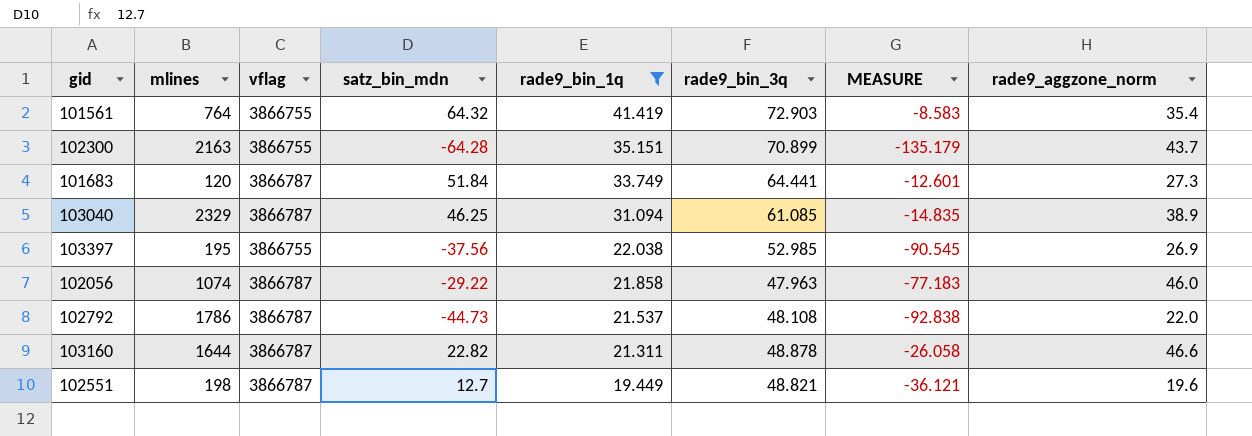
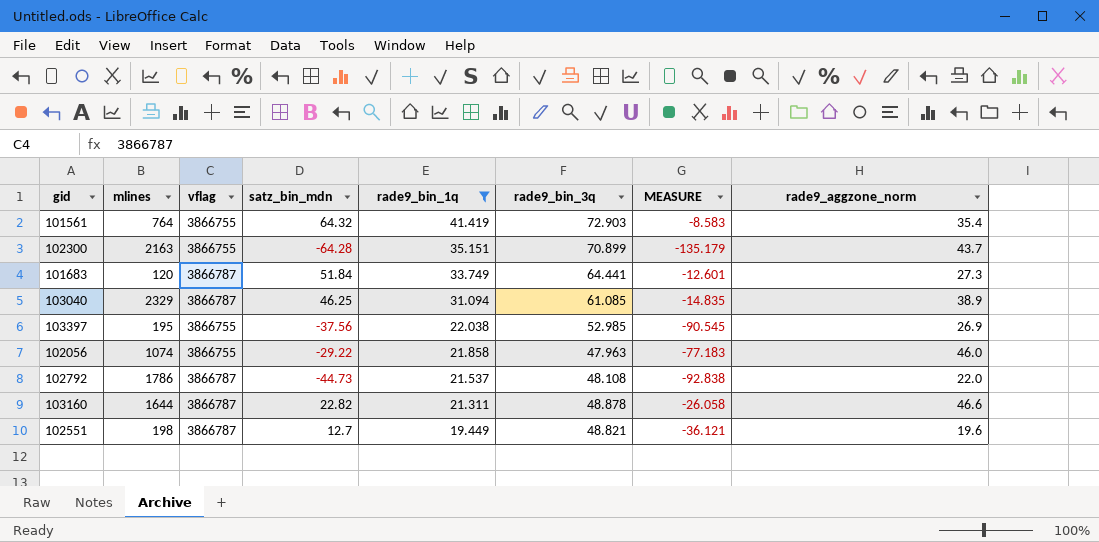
102056 | vflag: 3866787 -> 3866755

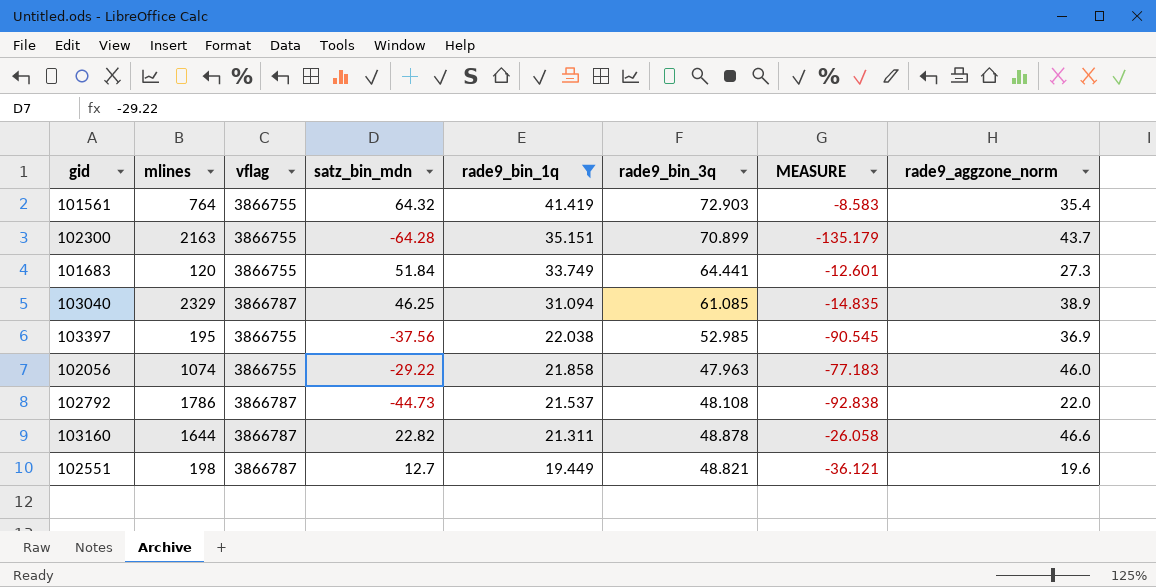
101683 | vflag: 3866787 -> 3866755
103397 | rade9_aggzone_norm: 26.9 -> 36.9

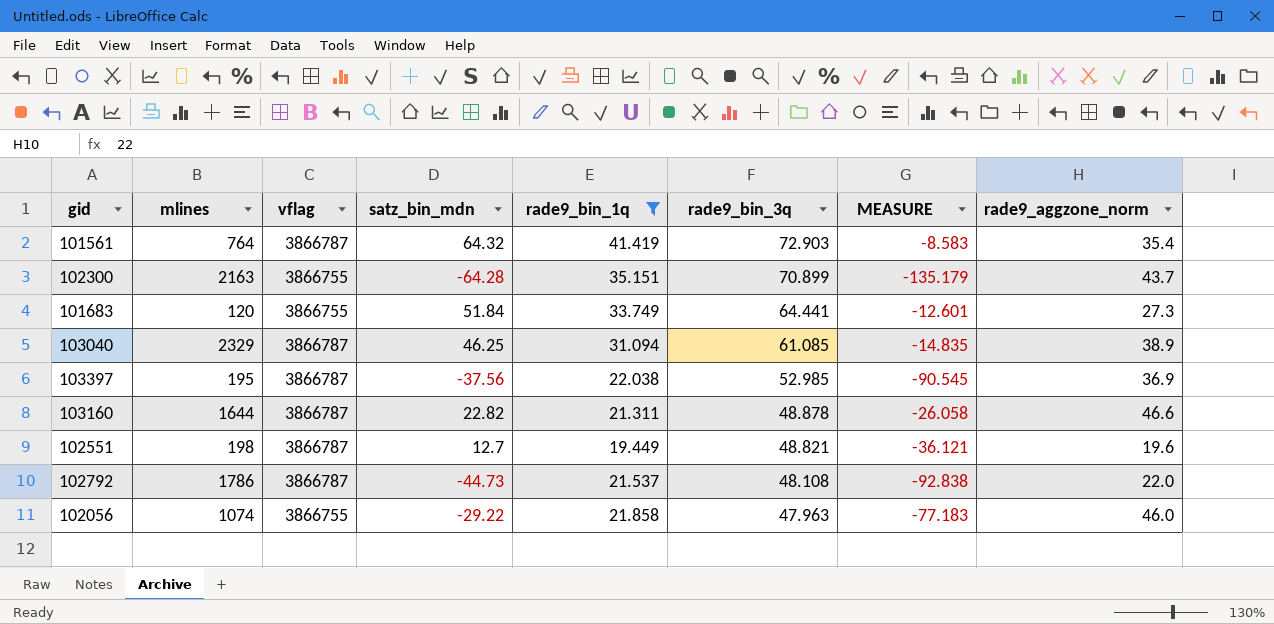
row order: rade9_bin_1q descending -> rade9_bin_3q descending
101561 | vflag: 3866755 -> 3866787
103397 | vflag: 3866755 -> 3866787

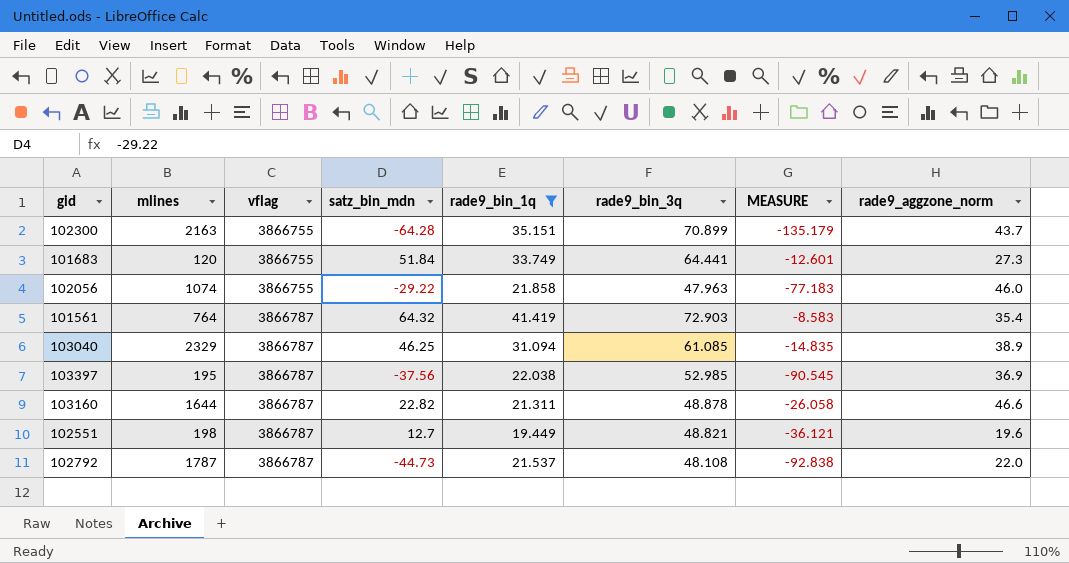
row order: rade9_bin_3q descending -> vflag ascending
102792 | mlines: 1786 -> 1787

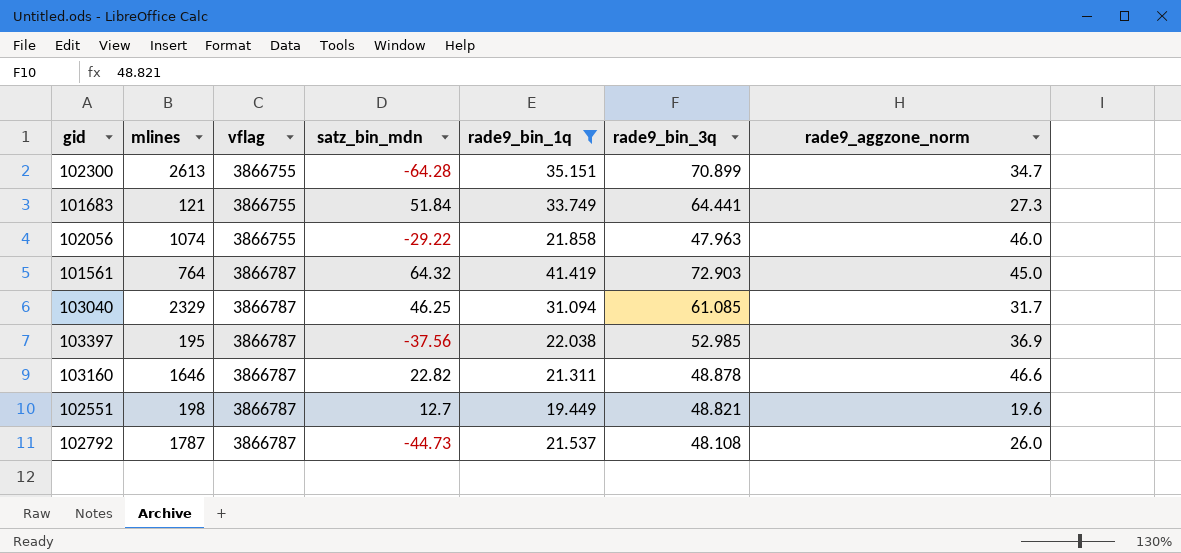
column MEASURE | formula: [satz_bin_mdn] - [rade9_bin_3q] -> none
102300 | mlines: 2163 -> 2613
102300 | rade9_aggzone_norm: 43.7 -> 34.7
101683 | mlines: 120 -> 121
101561 | rade9_aggzone_norm: 35.4 -> 45.0
103040 | rade9_aggzone_norm: 38.9 -> 31.7
103160 | mlines: 1644 -> 1646
102792 | rade9_aggzone_norm: 22.0 -> 26.0

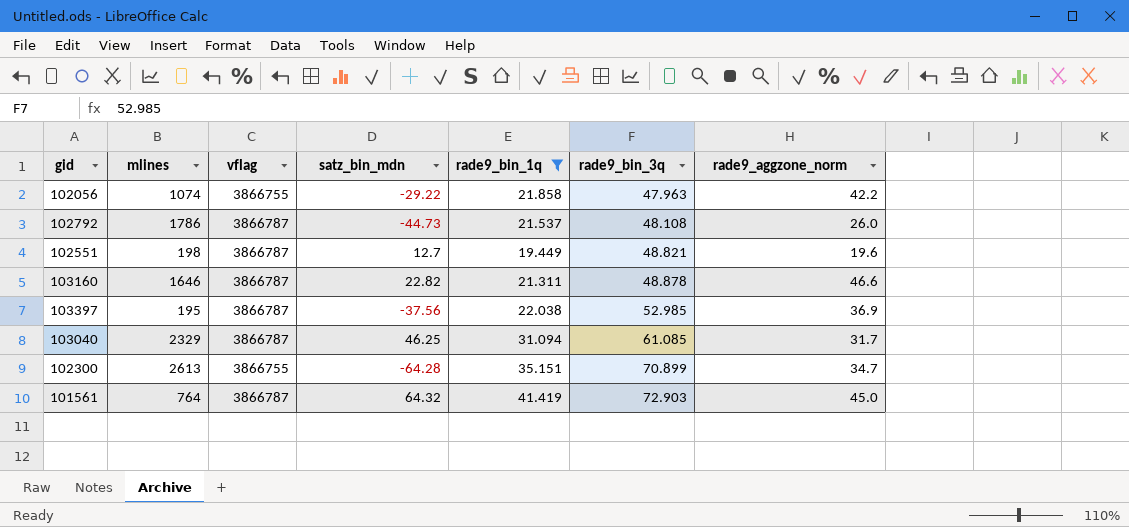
row order: vflag ascending -> rade9_bin_3q ascending
row 101683: 121 | 3866755 | 51.84 | 33.749 | 64.441 | 27.3 -> none
102056 | rade9_aggzone_norm: 46.0 -> 42.2
102792 | mlines: 1787 -> 1786

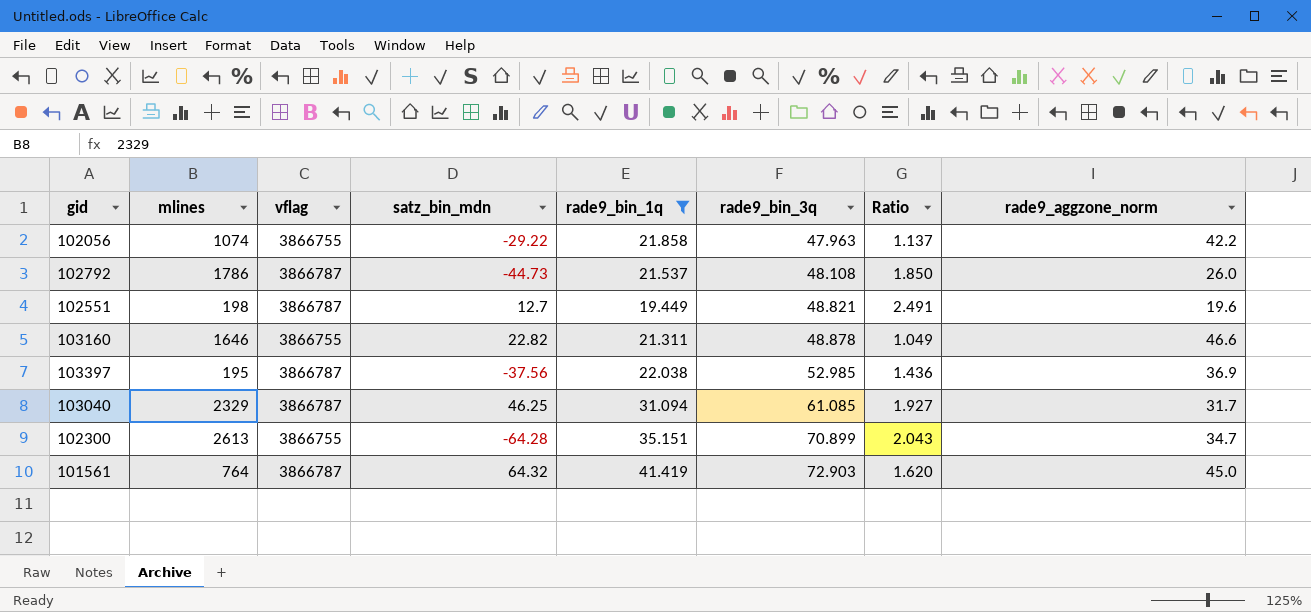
column Ratio | formula: none -> [rade9_bin_3q] / [rade9_aggzone_norm]
103160 | vflag: 3866787 -> 3866755

